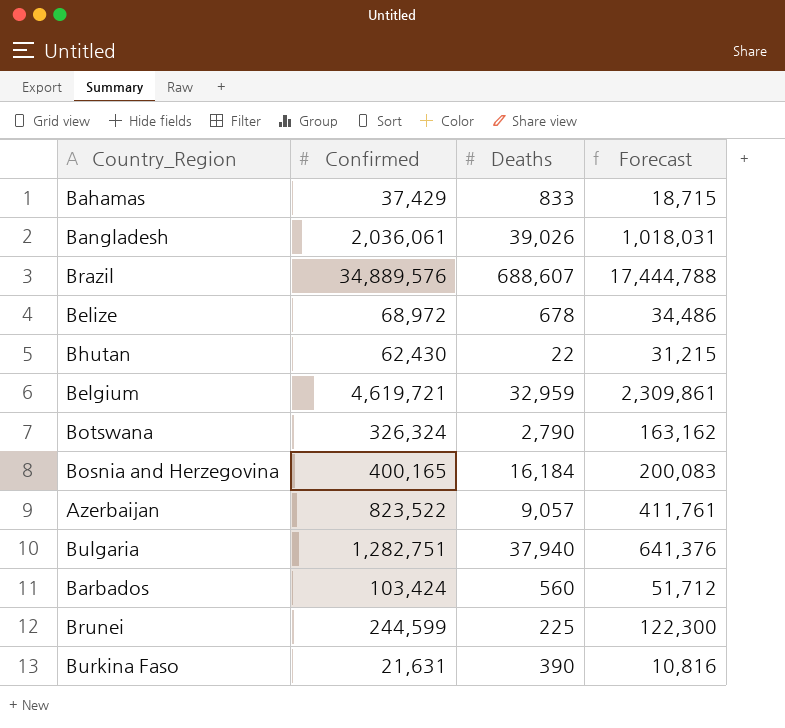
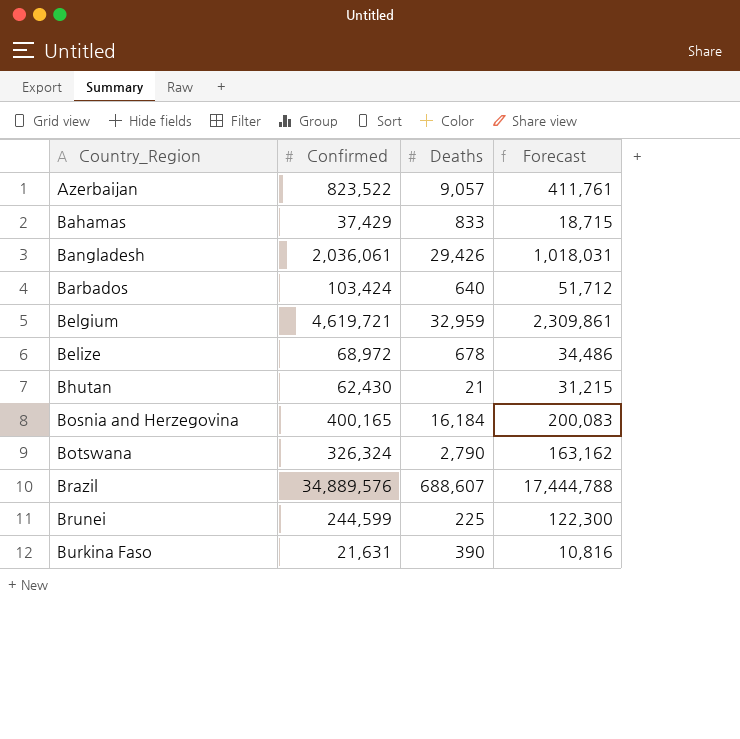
row order: none -> Country_Region ascending
row Bulgaria: 1,282,751 | 37,940 | 641,376 -> none
Bangladesh | Deaths: 39,026 -> 29,426
Barbados | Deaths: 560 -> 640
Bhutan | Deaths: 22 -> 21

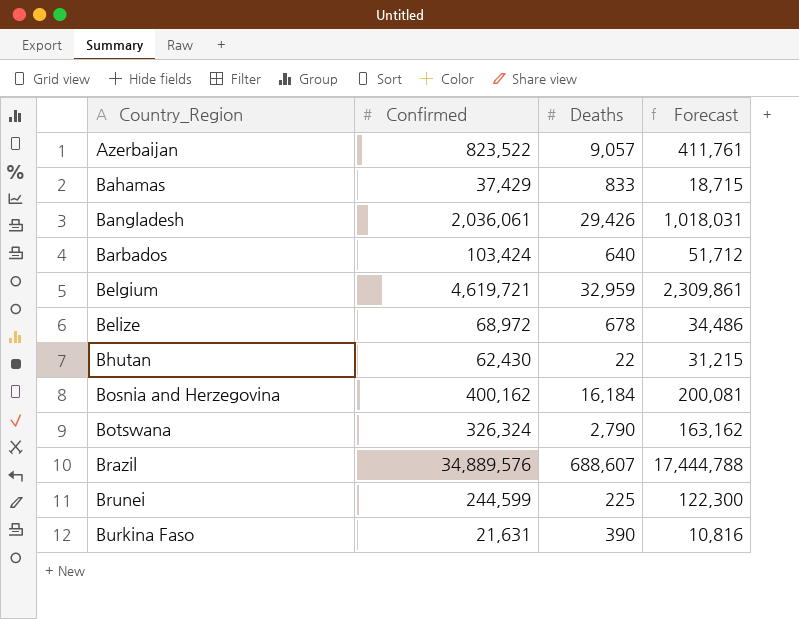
Bhutan | Deaths: 21 -> 22
Bosnia and Herzegovina | Confirmed: 400,165 -> 400,162
Bosnia and Herzegovina | Forecast: 200,083 -> 200,081

